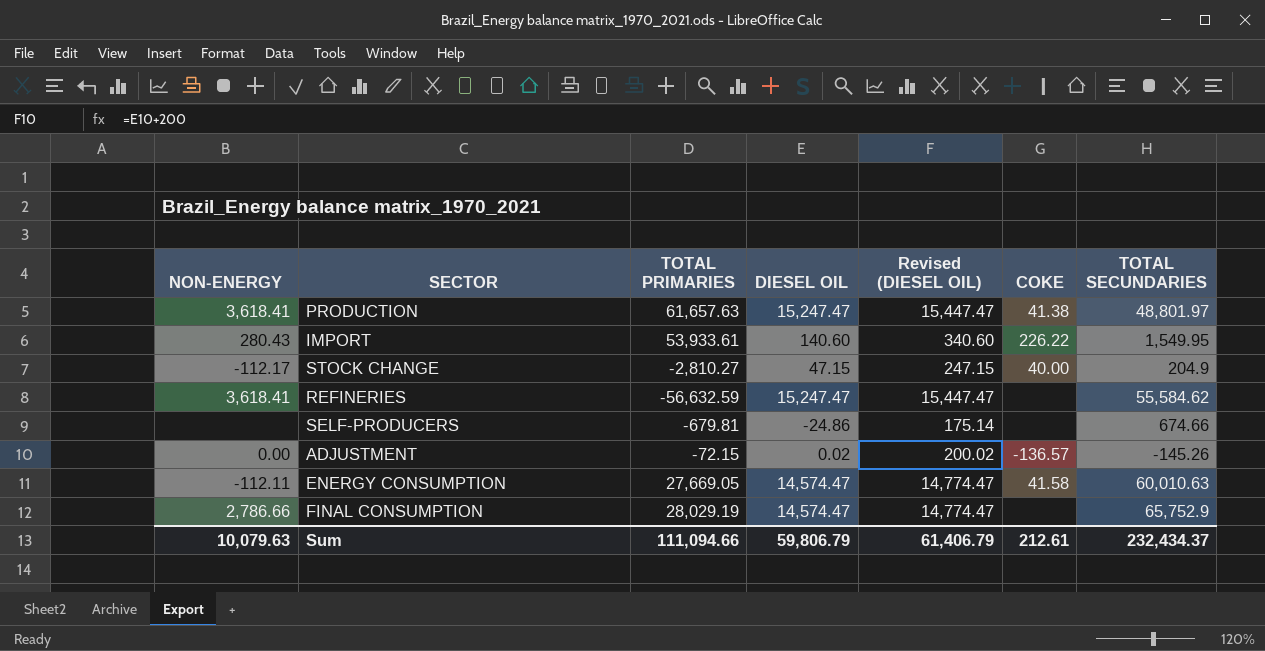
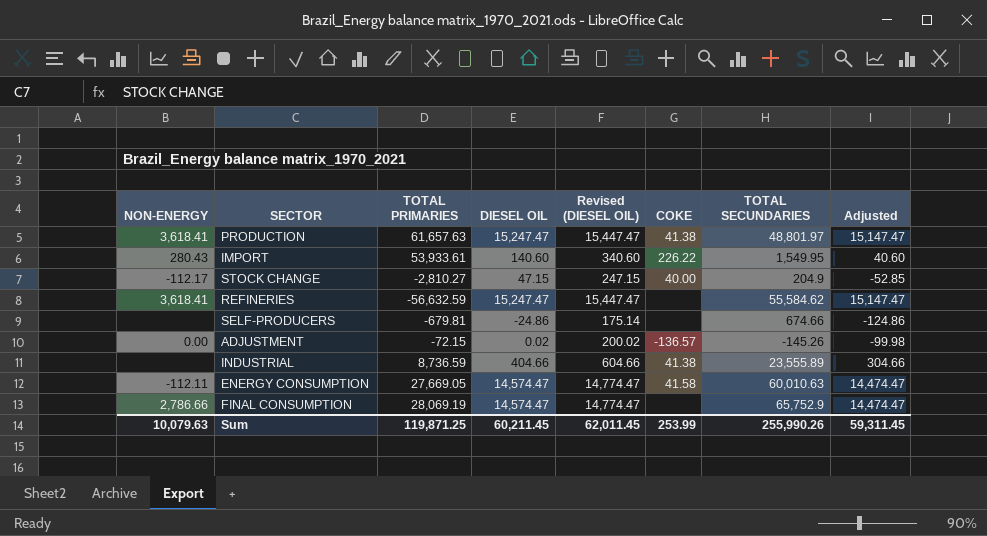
column Adjusted | formula: none -> [DIESEL OIL] - 100
row INDUSTRIAL: none -> none | 8,736.59 | 404.66 | 604.66 | 41.38 | 23,555.89 | 304.66
FINAL CONSUMPTION | TOTAL PRIMARIES: 28,029.19 -> 28,069.19
Sum | TOTAL PRIMARIES: 111,094.66 -> 119,871.25
Sum | DIESEL OIL: 59,806.79 -> 60,211.45
Sum | Revised (DIESEL OIL): 61,406.79 -> 62,011.45
Sum | COKE: 212.61 -> 253.99
Sum | TOTAL SECUNDARIES: 232,434.37 -> 255,990.26

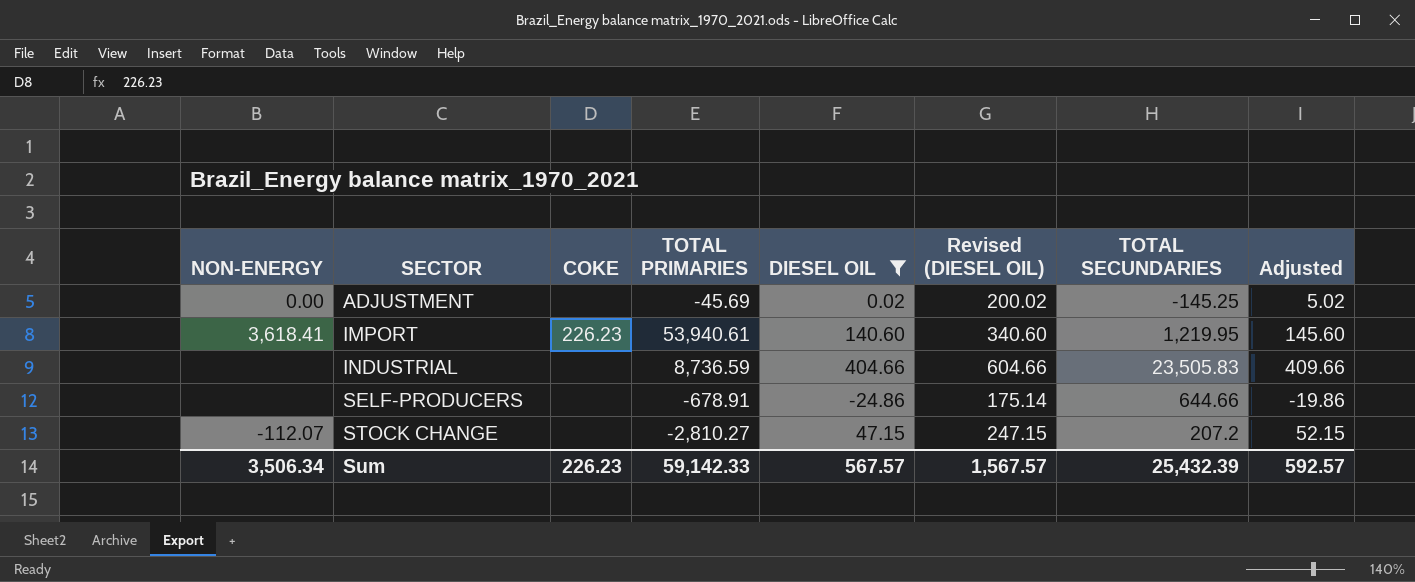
filter: none -> DIESEL OIL <= 404.66
row order: none -> SECTOR ascending
column COKE | position: 6 -> 3
column Adjusted | formula: [DIESEL OIL] - 100 -> [DIESEL OIL] + 5
ADJUSTMENT | COKE: -136.57 -> none
ADJUSTMENT | TOTAL PRIMARIES: -72.15 -> -45.69
ADJUSTMENT | TOTAL SECUNDARIES: -145.26 -> -145.25
IMPORT | NON-ENERGY: 280.43 -> 3,618.41
IMPORT | COKE: 226.22 -> 226.23
IMPORT | TOTAL PRIMARIES: 53,933.61 -> 53,940.61
IMPORT | TOTAL SECUNDARIES: 1,549.95 -> 1,219.95
INDUSTRIAL | COKE: 41.38 -> none
INDUSTRIAL | TOTAL SECUNDARIES: 23,555.89 -> 23,505.83
SELF-PRODUCERS | TOTAL PRIMARIES: -679.81 -> -678.91
SELF-PRODUCERS | TOTAL SECUNDARIES: 674.66 -> 644.66
STOCK CHANGE | NON-ENERGY: -112.17 -> -112.07
STOCK CHANGE | COKE: 40.00 -> none
STOCK CHANGE | TOTAL SECUNDARIES: 204.9 -> 207.2
Sum | NON-ENERGY: 10,079.63 -> 3,506.34
Sum | COKE: 253.99 -> 226.23
Sum | TOTAL PRIMARIES: 119,871.25 -> 59,142.33
Sum | DIESEL OIL: 60,211.45 -> 567.57
Sum | Revised (DIESEL OIL): 62,011.45 -> 1,567.57
Sum | TOTAL SECUNDARIES: 255,990.26 -> 25,432.39
Sum | Adjusted: 59,311.45 -> 592.57

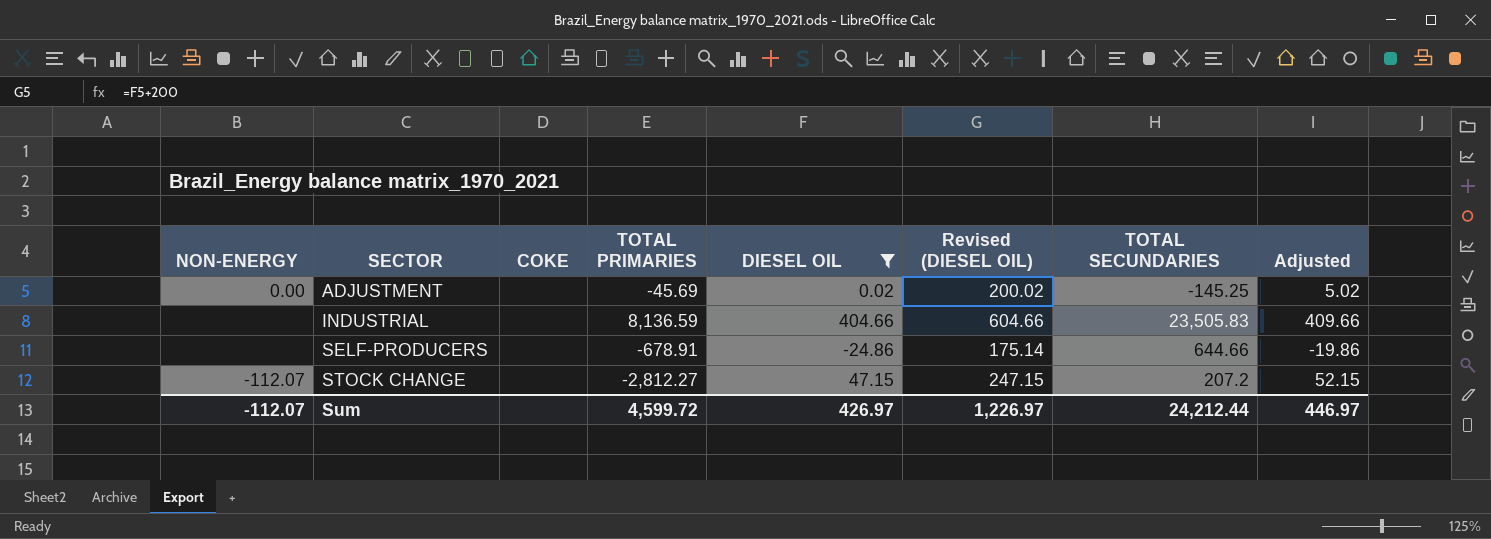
row IMPORT: 3,618.41 | 226.23 | 53,940.61 | 140.60 | 340.60 | 1,219.95 | 145.60 -> none
INDUSTRIAL | TOTAL PRIMARIES: 8,736.59 -> 8,136.59
STOCK CHANGE | TOTAL PRIMARIES: -2,810.27 -> -2,812.27
Sum | NON-ENERGY: 3,506.34 -> -112.07
Sum | COKE: 226.23 -> none
Sum | TOTAL PRIMARIES: 59,142.33 -> 4,599.72
Sum | DIESEL OIL: 567.57 -> 426.97
Sum | Revised (DIESEL OIL): 1,567.57 -> 1,226.97
Sum | TOTAL SECUNDARIES: 25,432.39 -> 24,212.44
Sum | Adjusted: 592.57 -> 446.97

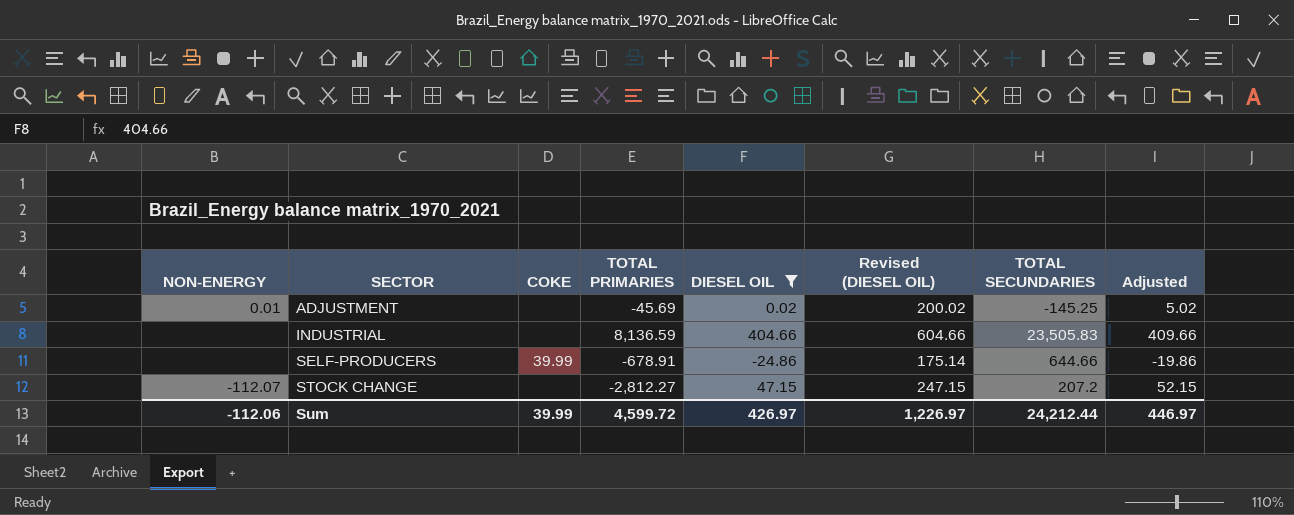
ADJUSTMENT | NON-ENERGY: 0.00 -> 0.01
SELF-PRODUCERS | COKE: none -> 39.99
Sum | NON-ENERGY: -112.07 -> -112.06
Sum | COKE: none -> 39.99

